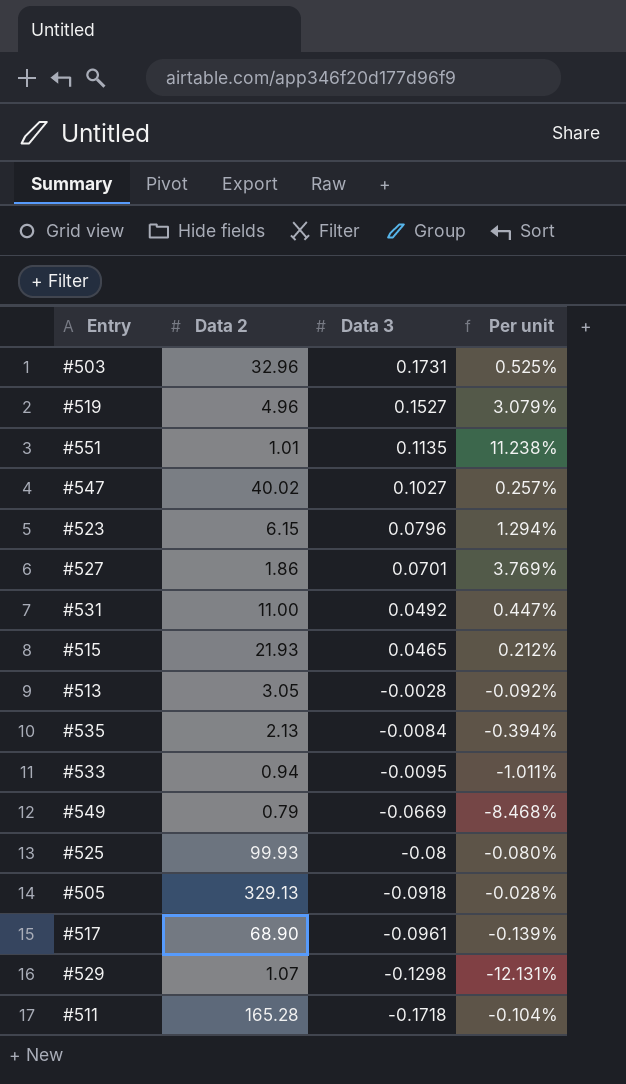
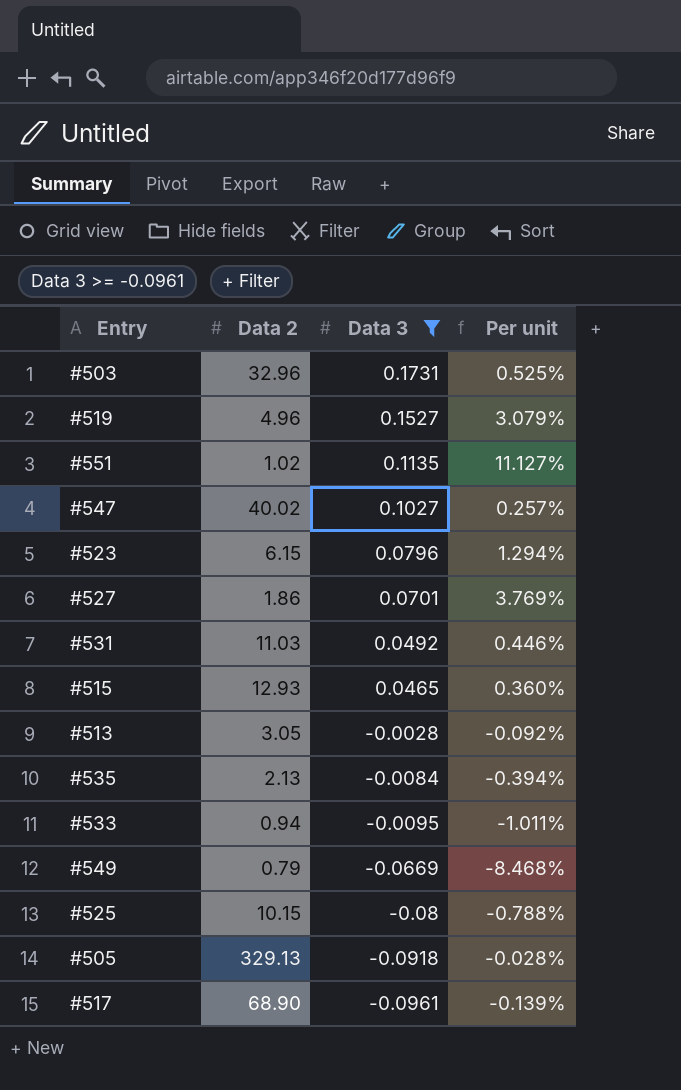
filter: none -> Data 3 >= -0.0961
#551 | Data 2: 1.01 -> 1.02
#551 | Per unit: 11.238% -> 11.127%
#531 | Data 2: 11.00 -> 11.03
#531 | Per unit: 0.447% -> 0.446%
#515 | Data 2: 21.93 -> 12.93
#515 | Per unit: 0.212% -> 0.360%
#525 | Data 2: 99.93 -> 10.15
#525 | Per unit: -0.080% -> -0.788%

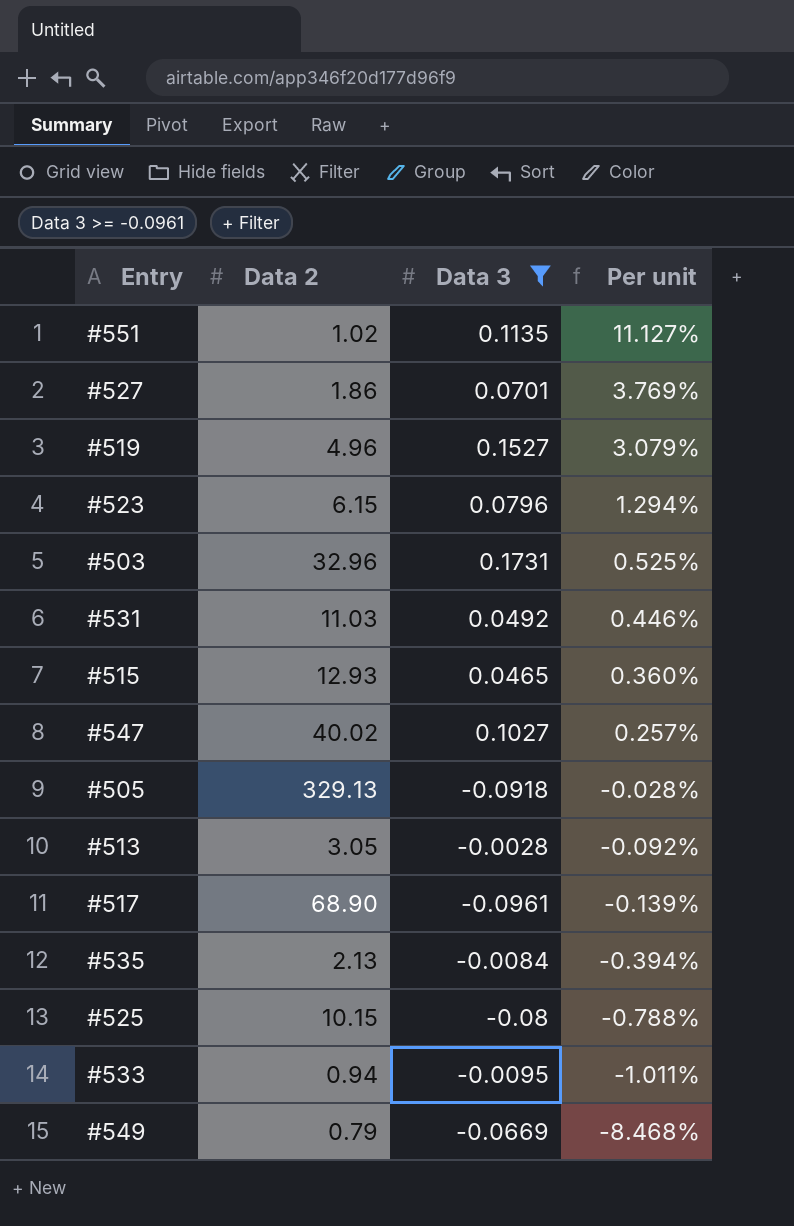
row order: Data 3 descending -> Per unit descending

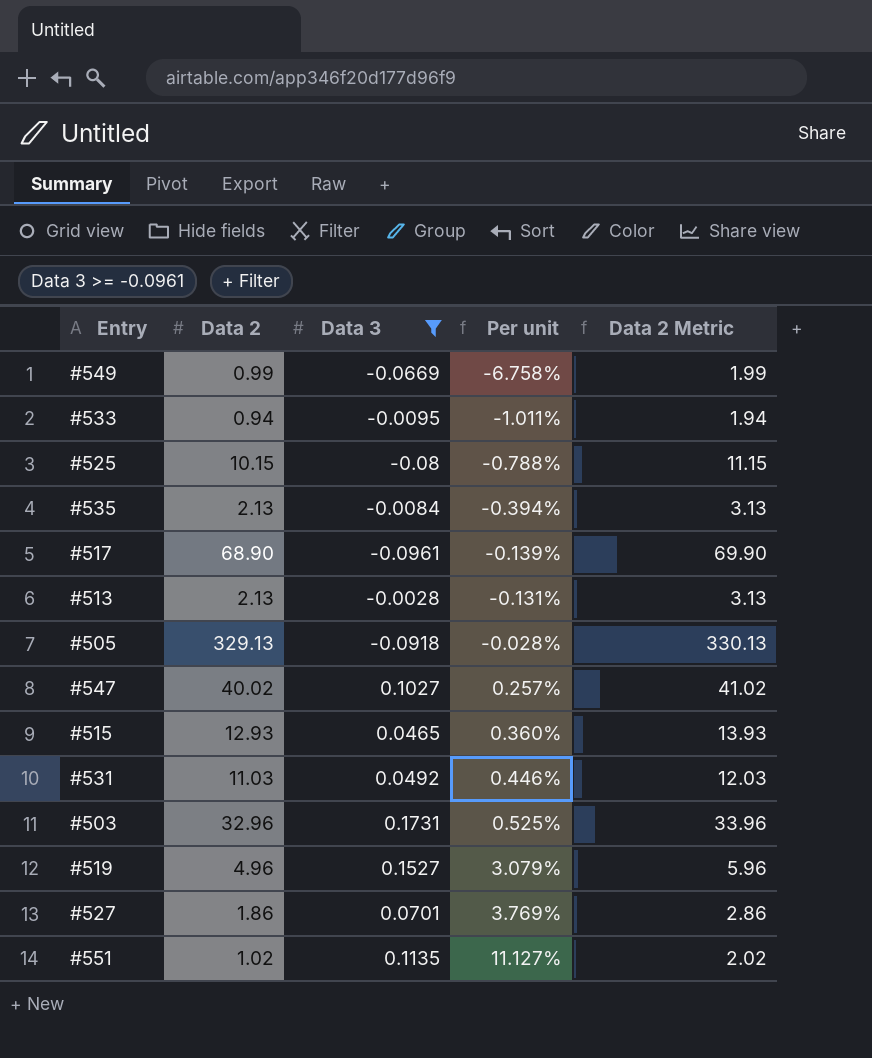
row order: Per unit descending -> Per unit ascending
column Data 2 Metric | formula: none -> [Data 2] + 1
row #523: 6.15 | 0.0796 | 1.294% -> none
#549 | Data 2: 0.79 -> 0.99
#549 | Per unit: -8.468% -> -6.758%
#513 | Data 2: 3.05 -> 2.13
#513 | Per unit: -0.092% -> -0.131%

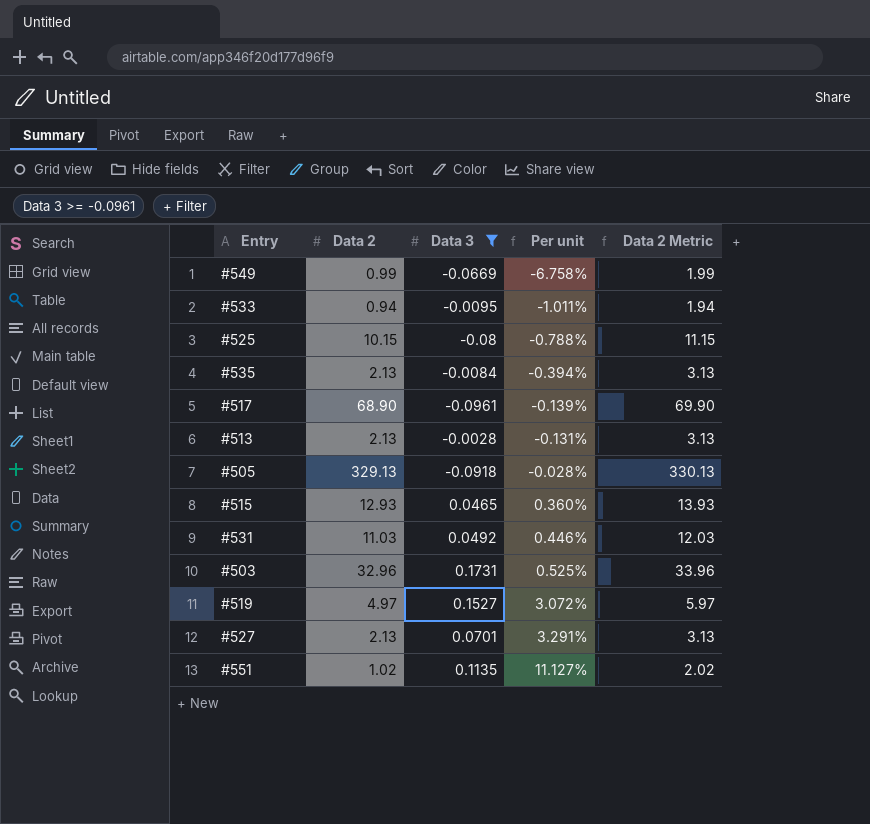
row #547: 40.02 | 0.1027 | 0.257% | 41.02 -> none
#519 | Data 2: 4.96 -> 4.97
#519 | Per unit: 3.079% -> 3.072%
#519 | Data 2 Metric: 5.96 -> 5.97
#527 | Data 2: 1.86 -> 2.13
#527 | Per unit: 3.769% -> 3.291%
#527 | Data 2 Metric: 2.86 -> 3.13

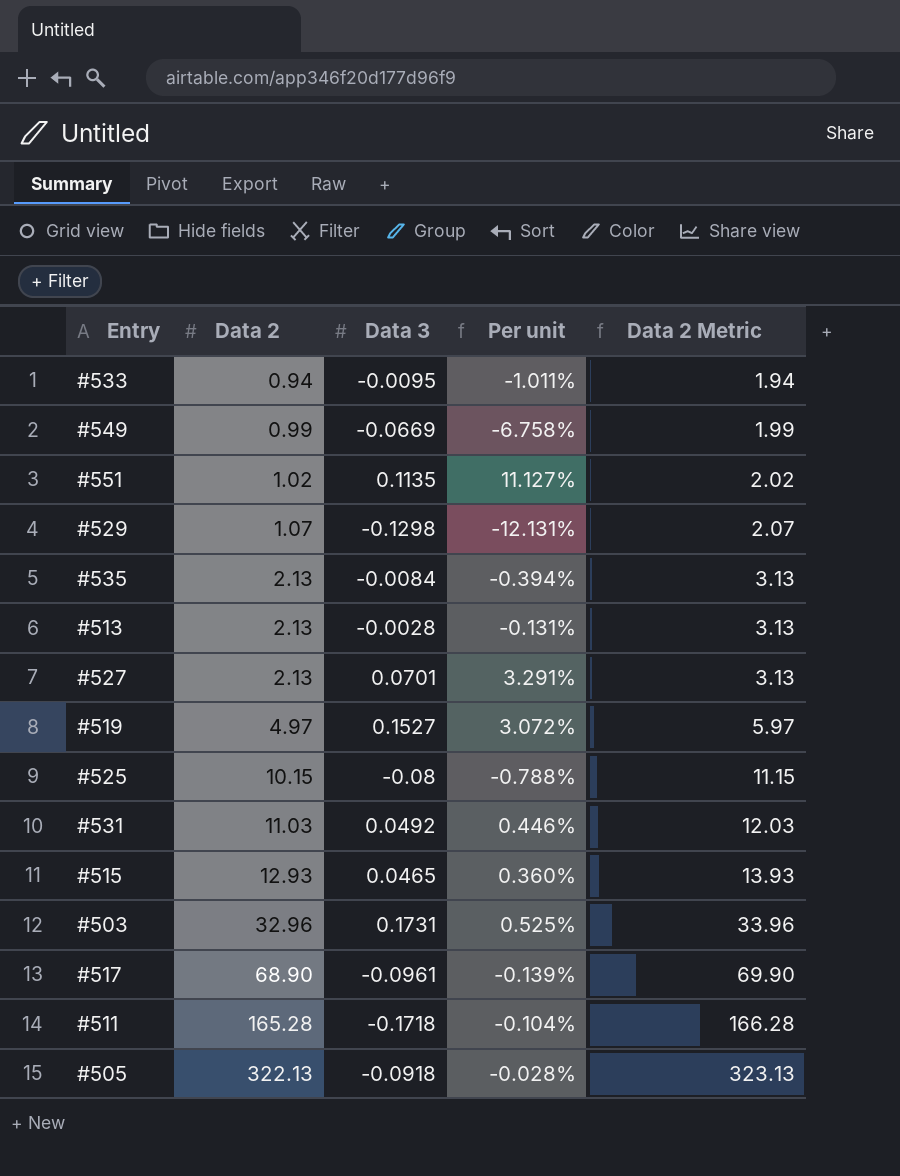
filter: Data 3 >= -0.0961 -> none
row order: Per unit ascending -> Data 2 ascending
#505 | Data 2: 329.13 -> 322.13
#505 | Data 2 Metric: 330.13 -> 323.13

